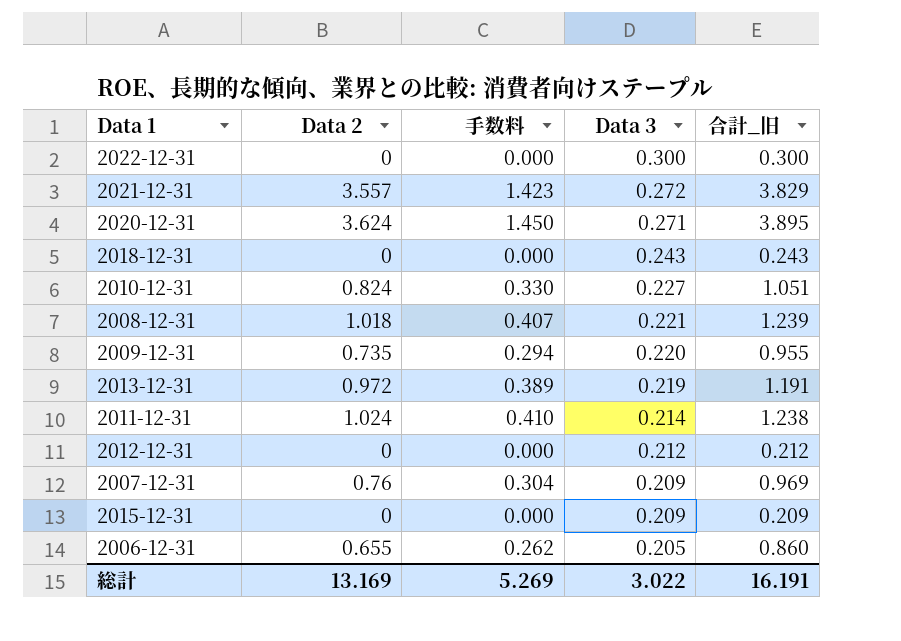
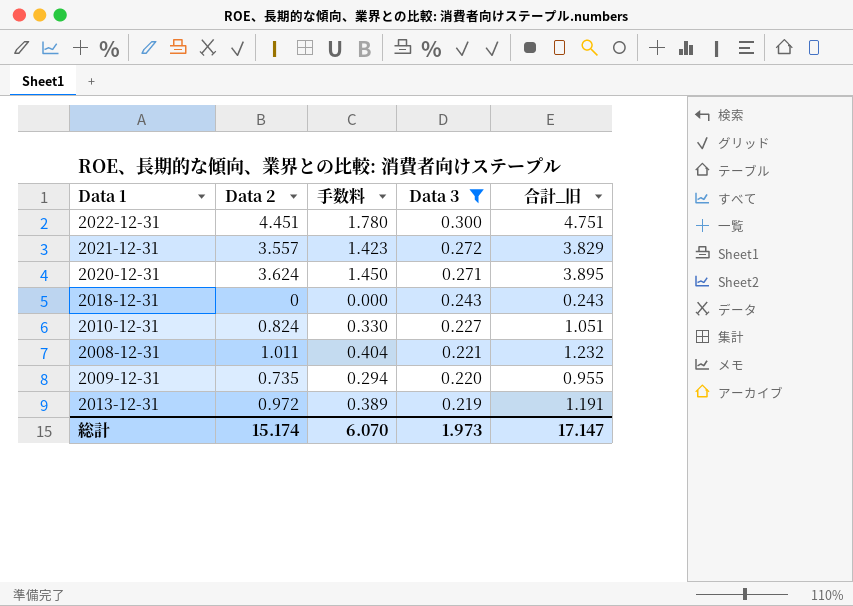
filter: none -> Data 3 >= 0.219
2022-12-31 | Data 2: 0 -> 4.451
2022-12-31 | 手数料: 0.000 -> 1.780
2022-12-31 | 合計_旧: 0.300 -> 4.751
2008-12-31 | Data 2: 1.018 -> 1.011
2008-12-31 | 手数料: 0.407 -> 0.404
2008-12-31 | 合計_旧: 1.239 -> 1.232
総計 | Data 2: 13.169 -> 15.174
総計 | 手数料: 5.269 -> 6.070
総計 | Data 3: 3.022 -> 1.973
総計 | 合計_旧: 16.191 -> 17.147

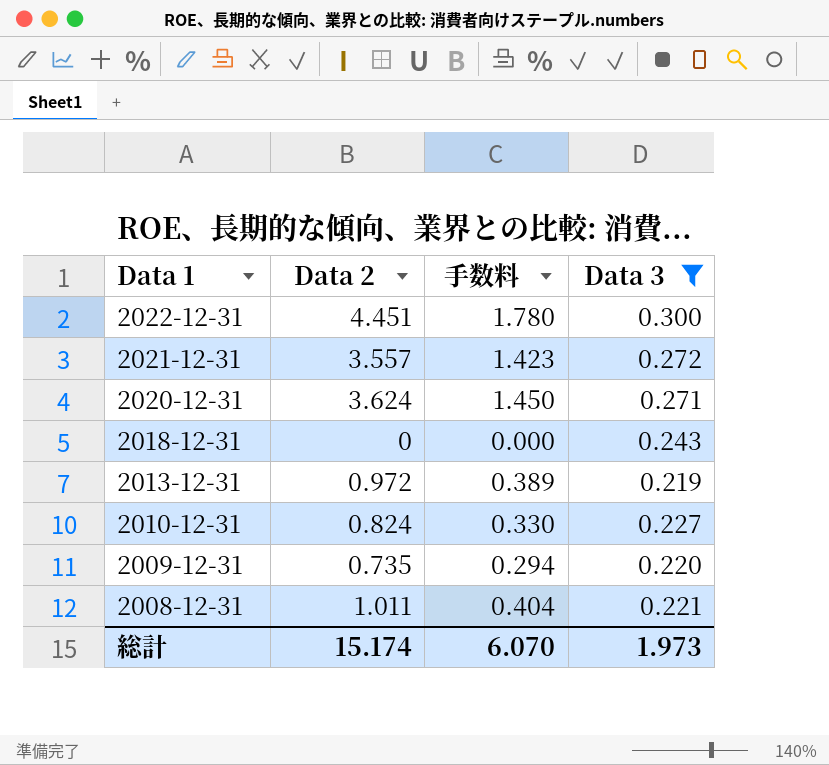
row order: Data 3 descending -> Data 1 descending
column 合計_旧 | formula: [Data 2] + [Data 3] -> none

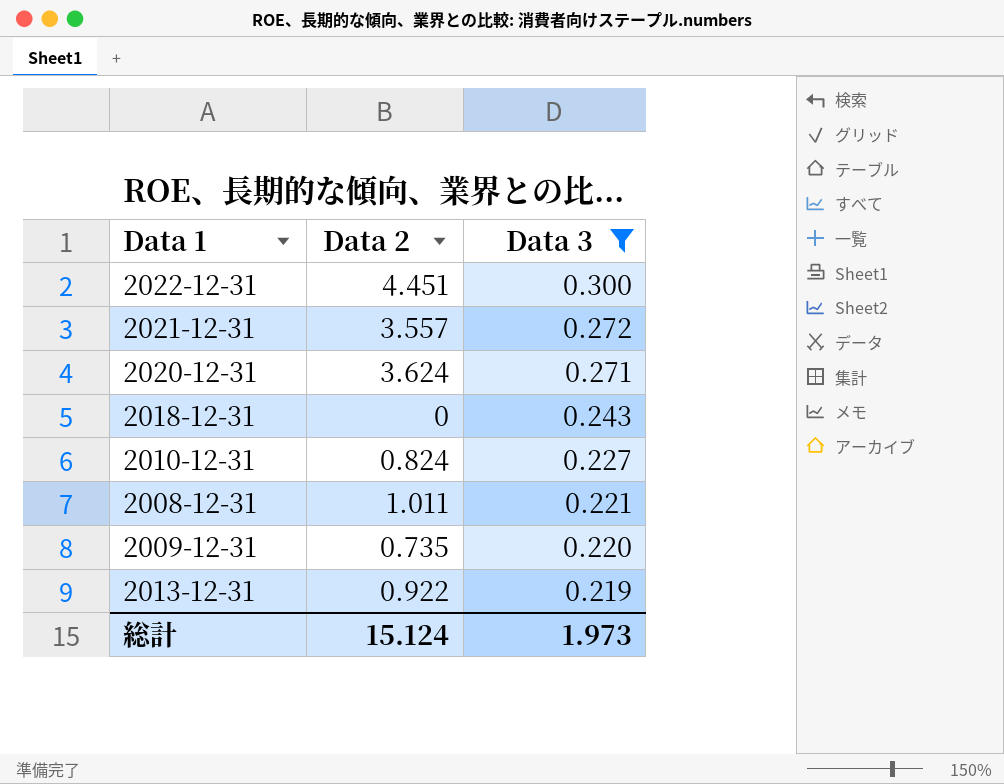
row order: Data 1 descending -> Data 3 descending
column 手数料 | formula: [Data 2] * 0.4 -> none
2013-12-31 | Data 2: 0.972 -> 0.922
総計 | Data 2: 15.174 -> 15.124

